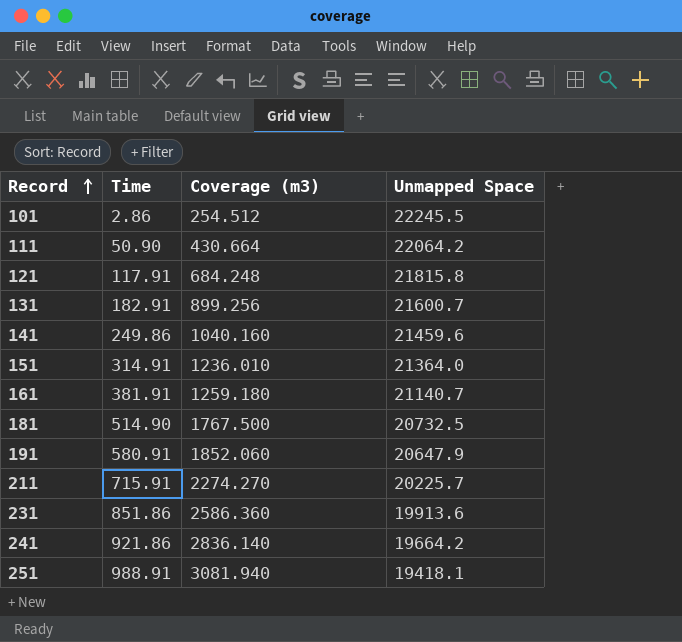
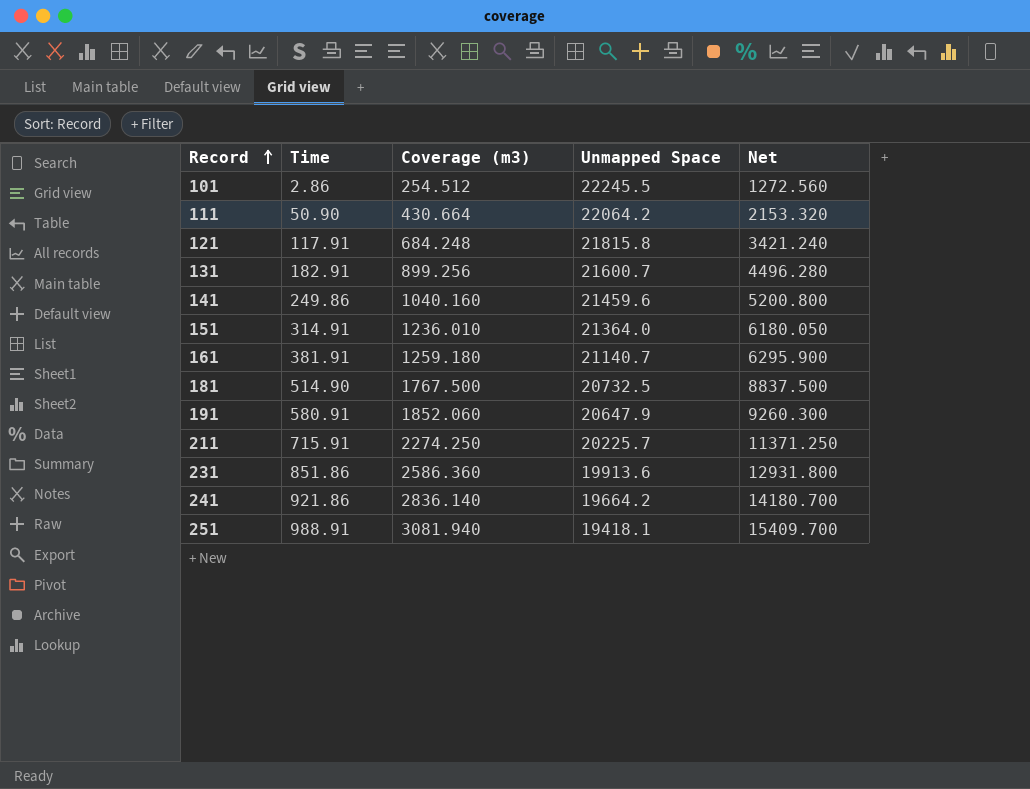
column Net | formula: none -> [Coverage (m3)] * 5
211 | Coverage (m3): 2274.270 -> 2274.250

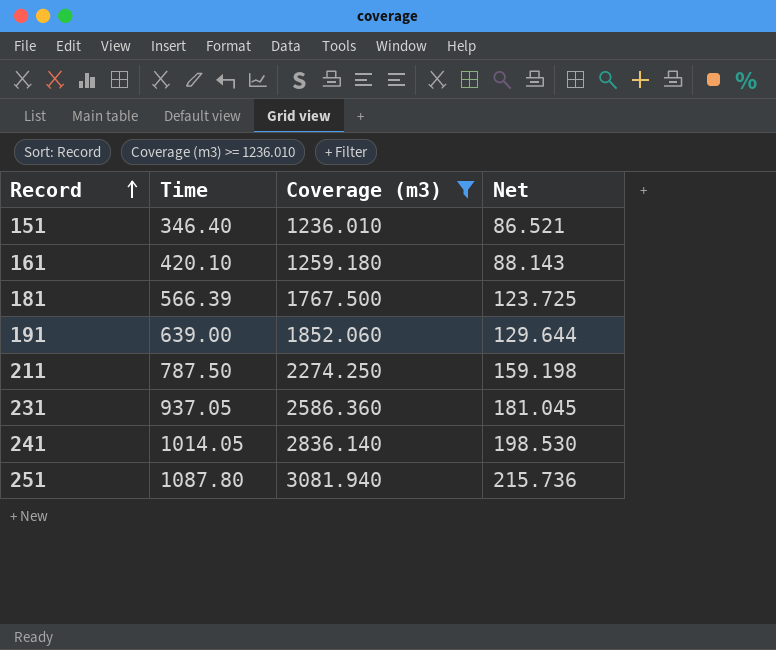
filter: none -> Coverage (m3) >= 1236.010
column Unmapped Space | position: 4 -> none
column Net | formula: [Coverage (m3)] * 5 -> [Coverage (m3)] * 0.07
151 | Time: 314.91 -> 346.40
161 | Time: 381.91 -> 420.10
181 | Time: 514.90 -> 566.39
191 | Time: 580.91 -> 639.00
211 | Time: 715.91 -> 787.50
231 | Time: 851.86 -> 937.05
241 | Time: 921.86 -> 1014.05
251 | Time: 988.91 -> 1087.80

